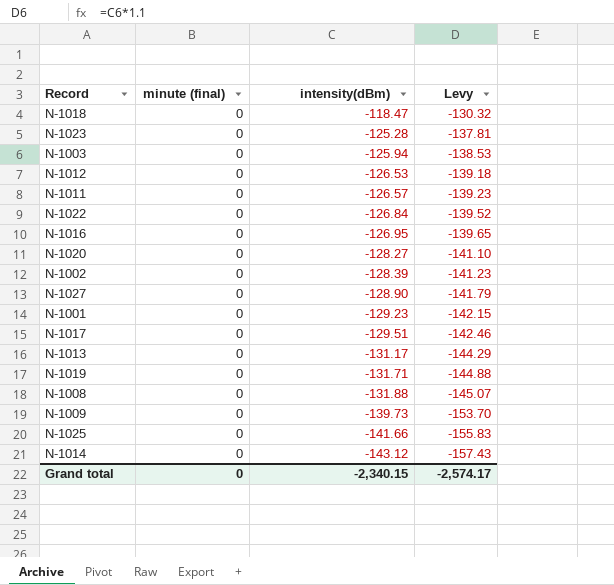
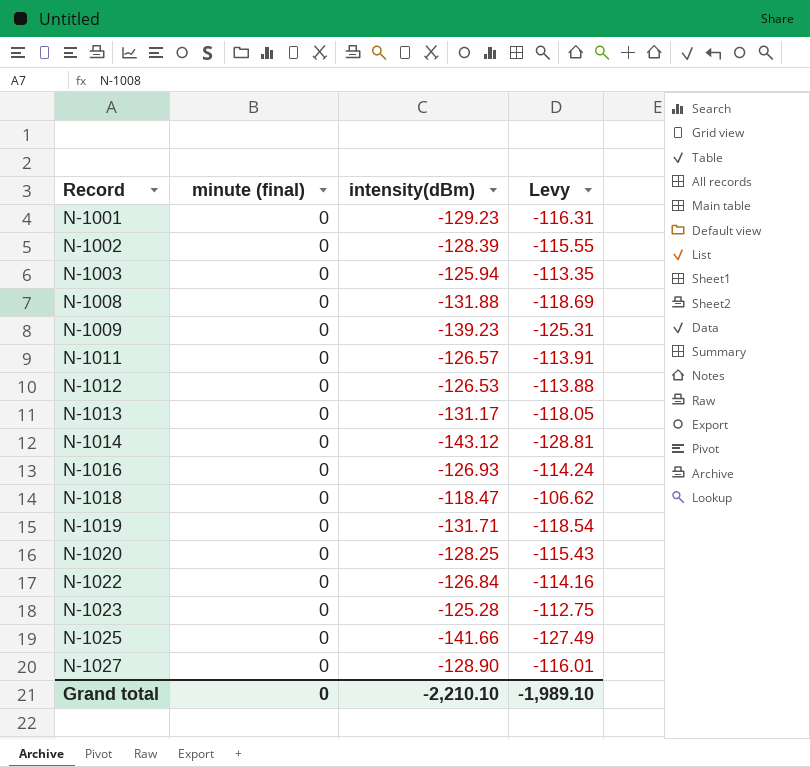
row order: intensity(dBm) descending -> Record ascending
column Levy | formula: [intensity(dBm)] * 1.1 -> [intensity(dBm)] * 0.9
row N-1017: 0 | -129.51 | -142.46 -> none
N-1009 | intensity(dBm): -139.73 -> -139.23
N-1016 | intensity(dBm): -126.95 -> -126.93
N-1020 | intensity(dBm): -128.27 -> -128.25
Grand total | intensity(dBm): -2,340.15 -> -2,210.10
Grand total | Levy: -2,574.17 -> -1,989.10

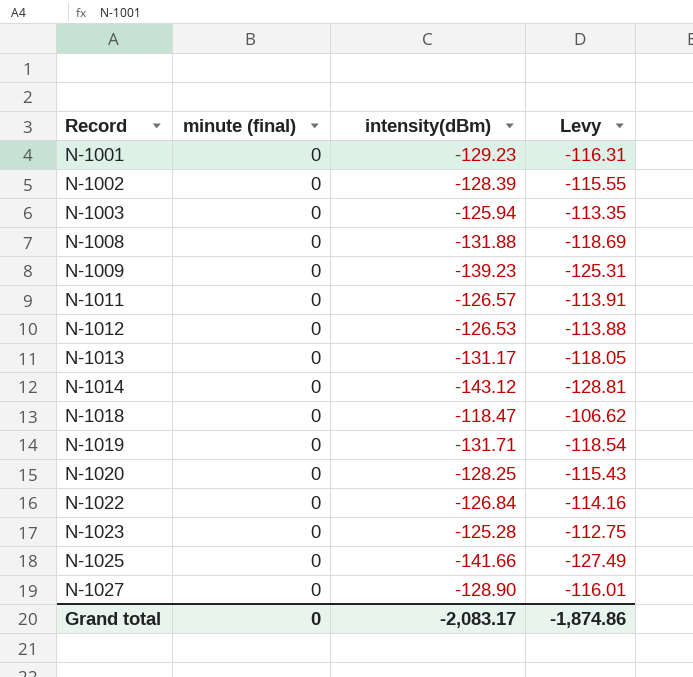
row N-1016: 0 | -126.93 | -114.24 -> none
Grand total | intensity(dBm): -2,210.10 -> -2,083.17
Grand total | Levy: -1,989.10 -> -1,874.86

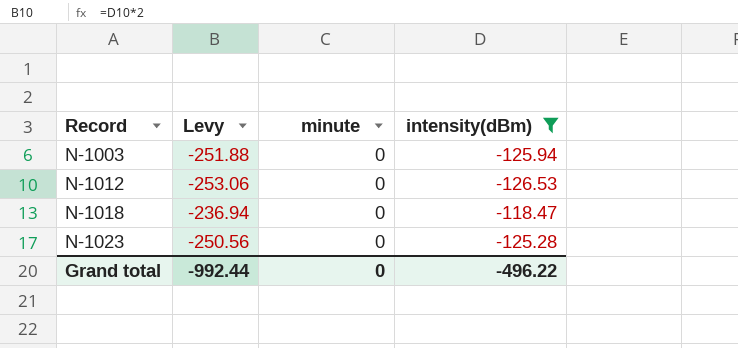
filter: none -> intensity(dBm) >= -126.53
column Levy | formula: [intensity(dBm)] * 0.9 -> [intensity(dBm)] * 2
column Levy | position: 4 -> 2
column name: minute (final) -> minute
Grand total | Levy: -1,874.86 -> -992.44
Grand total | intensity(dBm): -2,083.17 -> -496.22

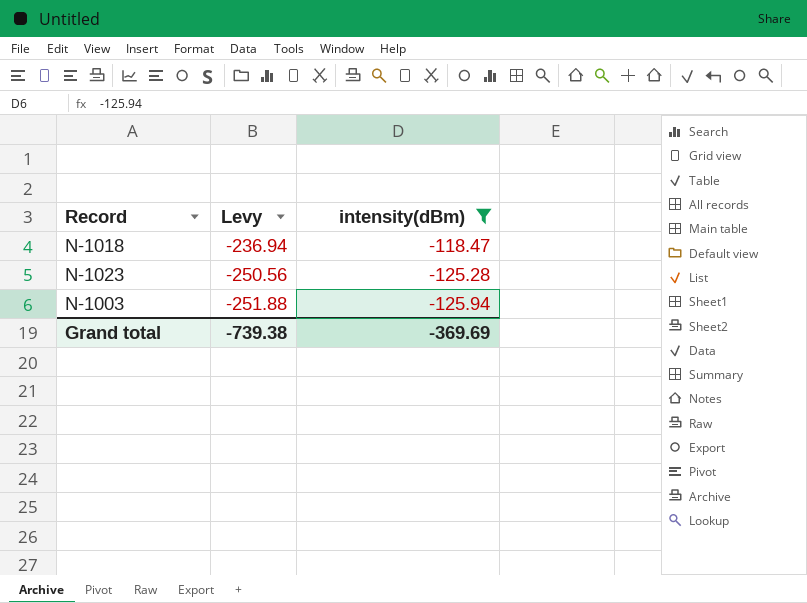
row order: Record ascending -> Levy descending
column minute | position: 3 -> none
row N-1012: -253.06 | 0 | -126.53 -> none
Grand total | Levy: -992.44 -> -739.38
Grand total | intensity(dBm): -496.22 -> -369.69

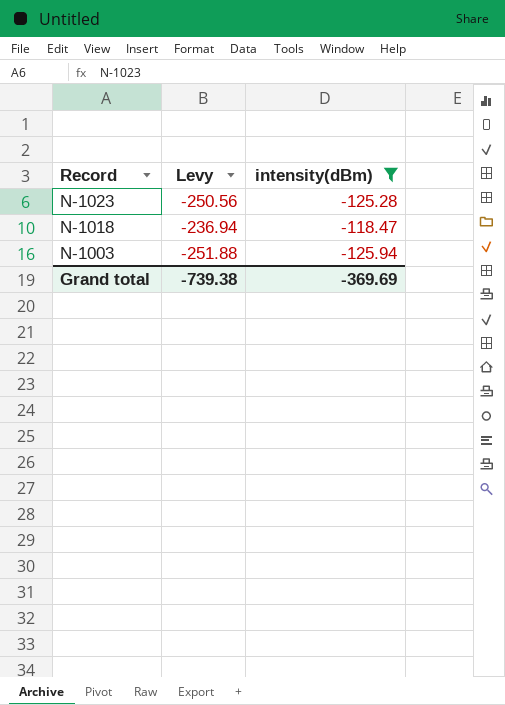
row order: Levy descending -> Record descending

